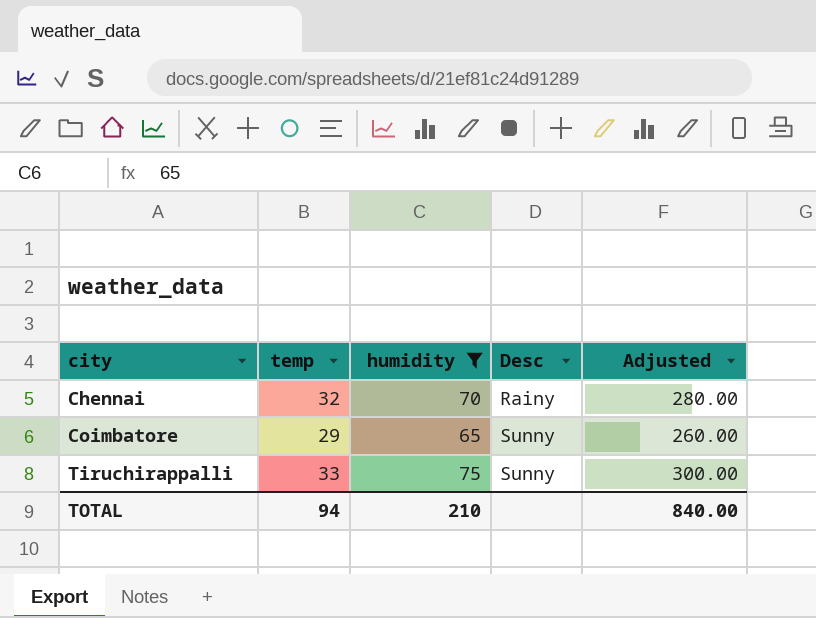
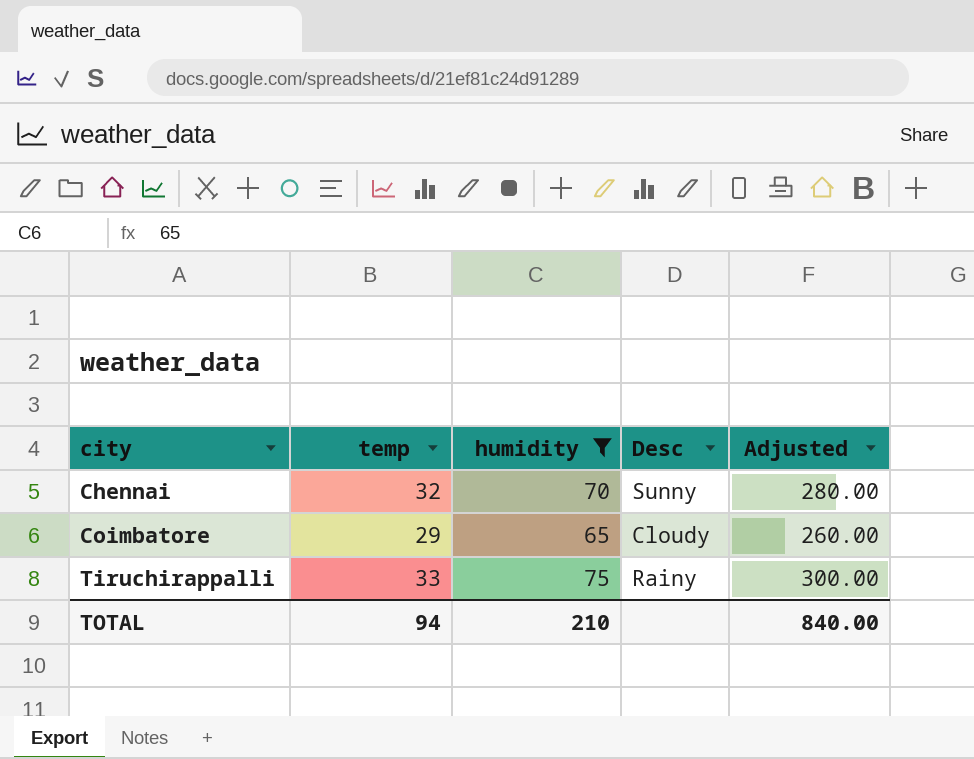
Chennai | Desc: Rainy -> Sunny
Coimbatore | Desc: Sunny -> Cloudy
Tiruchirappalli | Desc: Sunny -> Rainy

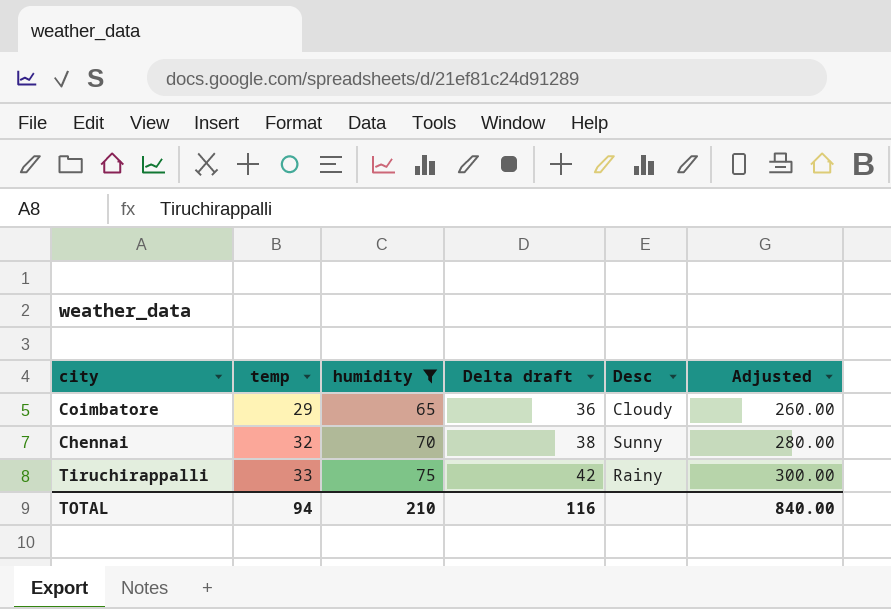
row order: city ascending -> temp ascending
column Delta draft | formula: none -> [humidity] - [temp]

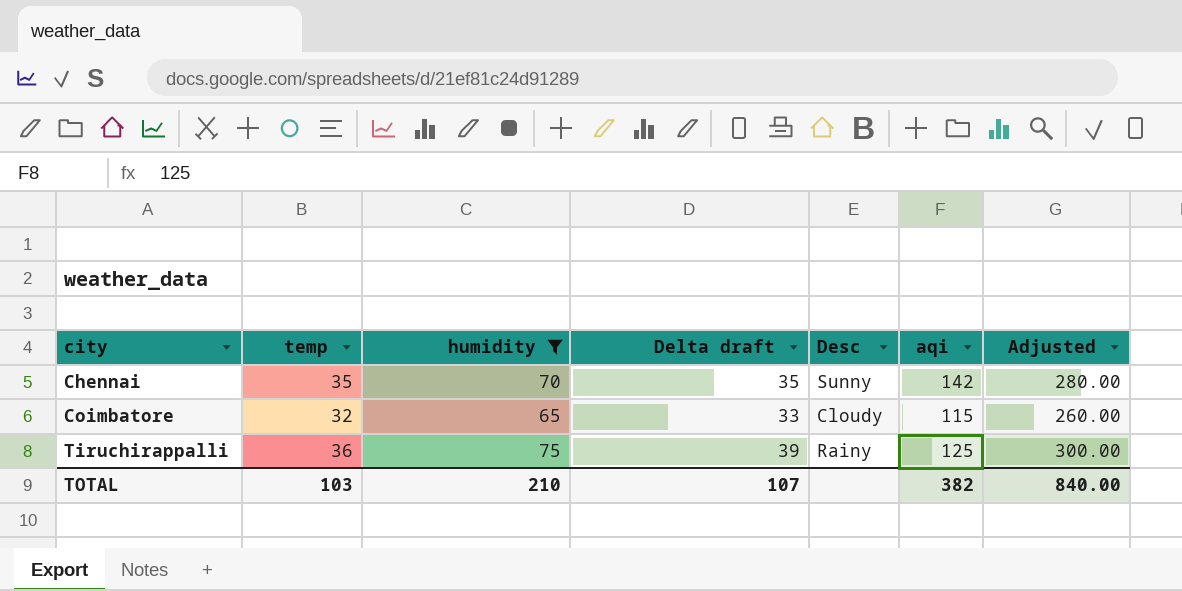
row order: temp ascending -> city ascending
column aqi | position: none -> 6
Chennai | temp: 32 -> 35
Chennai | Delta draft: 38 -> 35
Coimbatore | temp: 29 -> 32
Coimbatore | Delta draft: 36 -> 33
Tiruchirappalli | temp: 33 -> 36
Tiruchirappalli | Delta draft: 42 -> 39
TOTAL | temp: 94 -> 103
TOTAL | Delta draft: 116 -> 107

